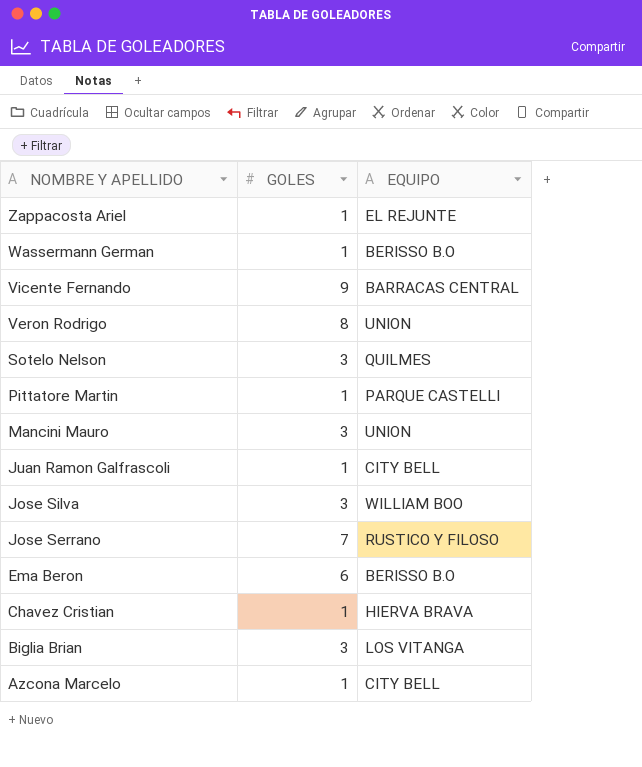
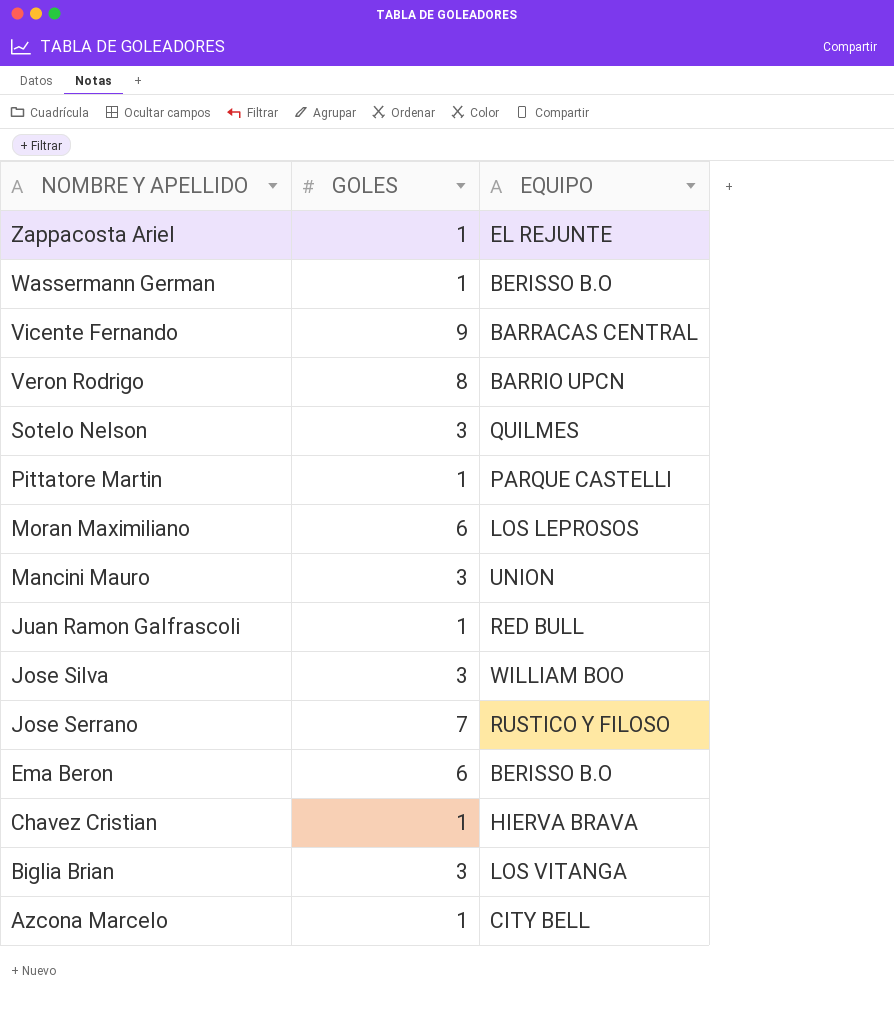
Veron Rodrigo | EQUIPO: UNION -> BARRIO UPCN
row Moran Maximiliano: none -> 6 | LOS LEPROSOS
Juan Ramon Galfrascoli | EQUIPO: CITY BELL -> RED BULL

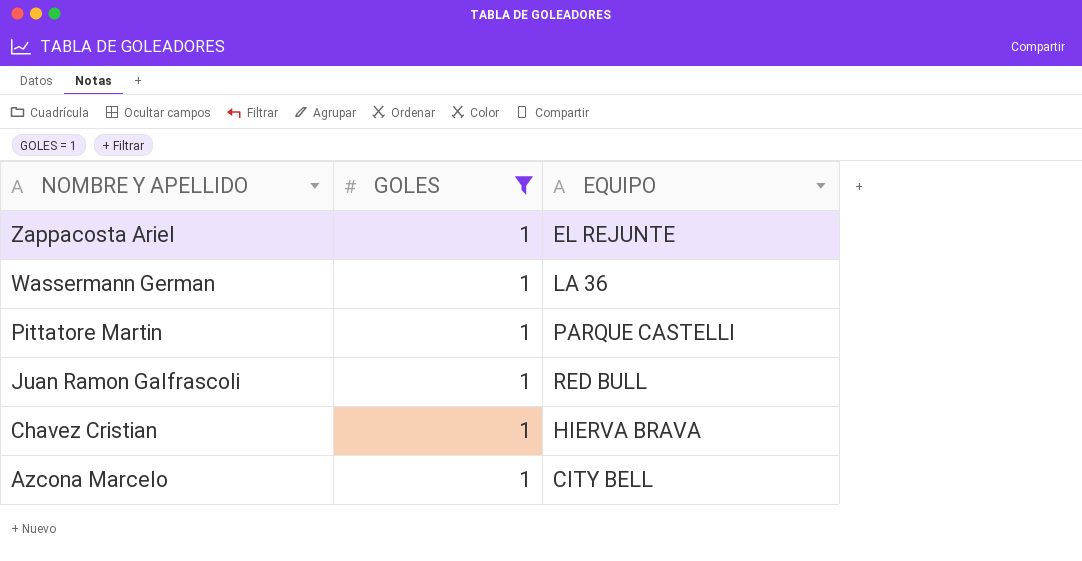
filter: none -> GOLES = 1
Wassermann German | EQUIPO: BERISSO B.O -> LA 36

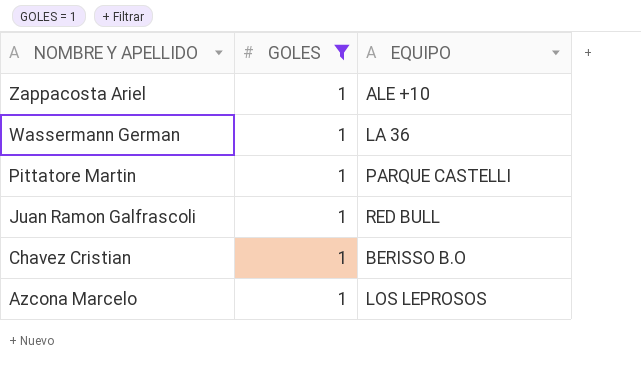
Zappacosta Ariel | EQUIPO: EL REJUNTE -> ALE +10
Chavez Cristian | EQUIPO: HIERVA BRAVA -> BERISSO B.O
Azcona Marcelo | EQUIPO: CITY BELL -> LOS LEPROSOS

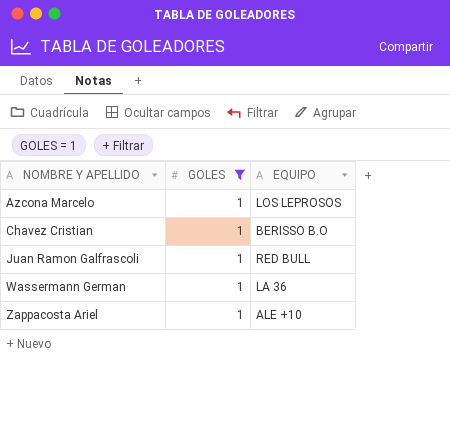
row order: NOMBRE Y APELLIDO descending -> NOMBRE Y APELLIDO ascending
row Pittatore Martin: 1 | PARQUE CASTELLI -> none

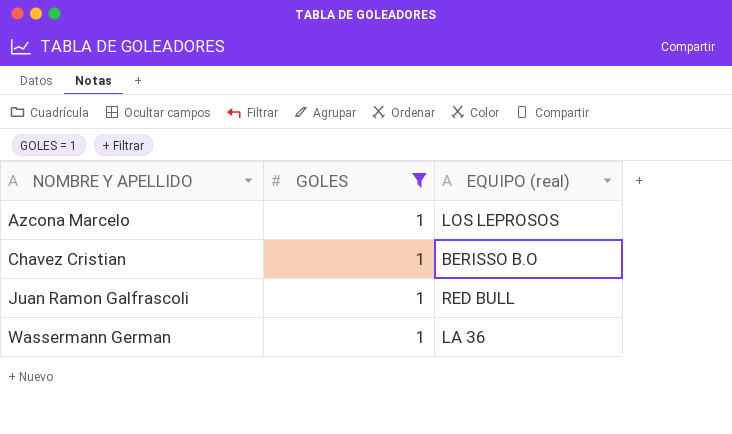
column name: EQUIPO -> EQUIPO (real)
row Zappacosta Ariel: 1 | ALE +10 -> none

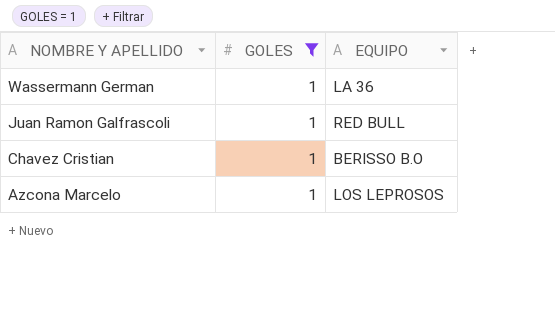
row order: NOMBRE Y APELLIDO ascending -> NOMBRE Y APELLIDO descending
column name: EQUIPO (real) -> EQUIPO

